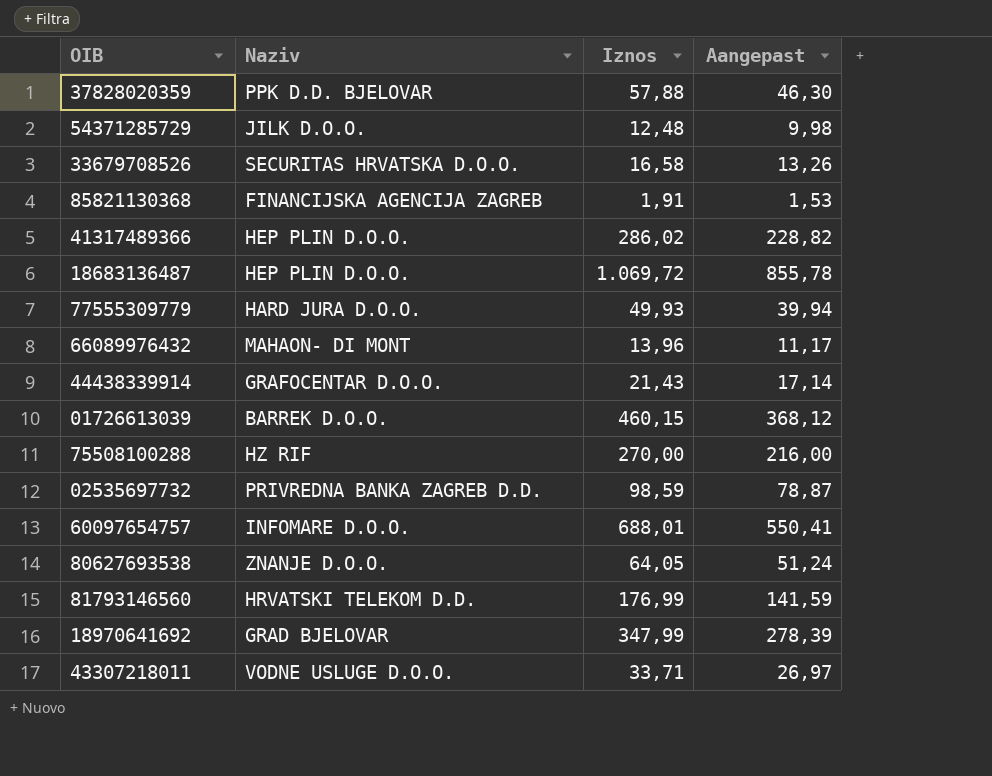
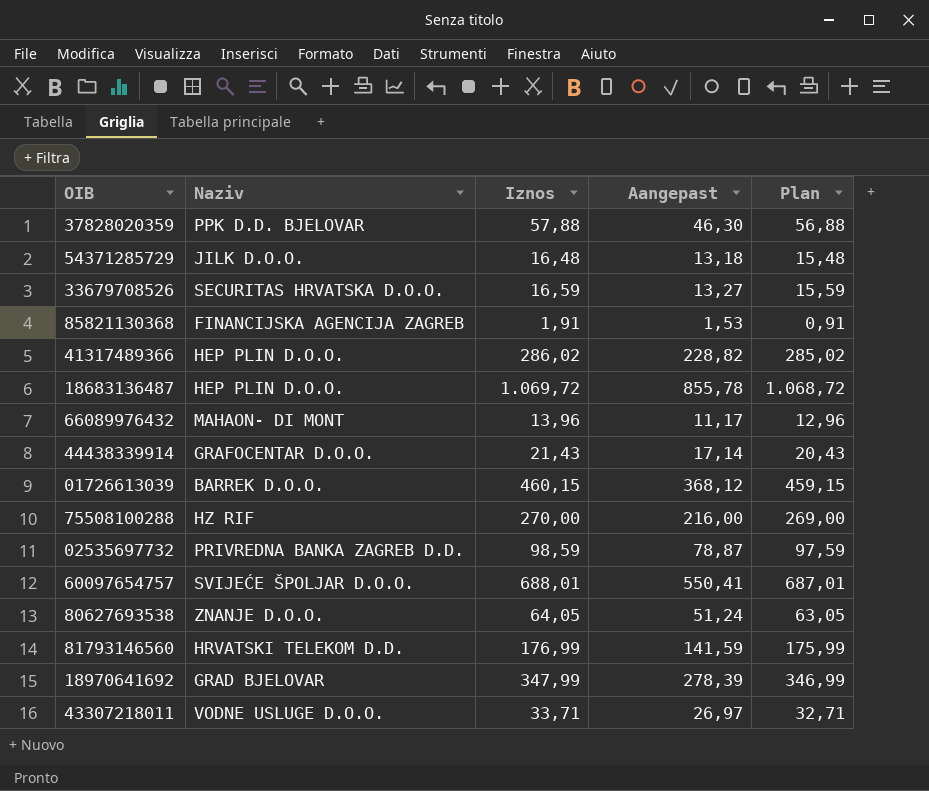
column Plan | formula: none -> [Iznos] - 1
row 77555309779: HARD JURA D.O.O. | 49,93 | 39,94 -> none
54371285729 | Iznos: 12,48 -> 16,48
54371285729 | Aangepast: 9,98 -> 13,18
33679708526 | Iznos: 16,58 -> 16,59
33679708526 | Aangepast: 13,26 -> 13,27
60097654757 | Naziv: INFOMARE D.O.O. -> SVIJEĆE ŠPOLJAR D.O.O.

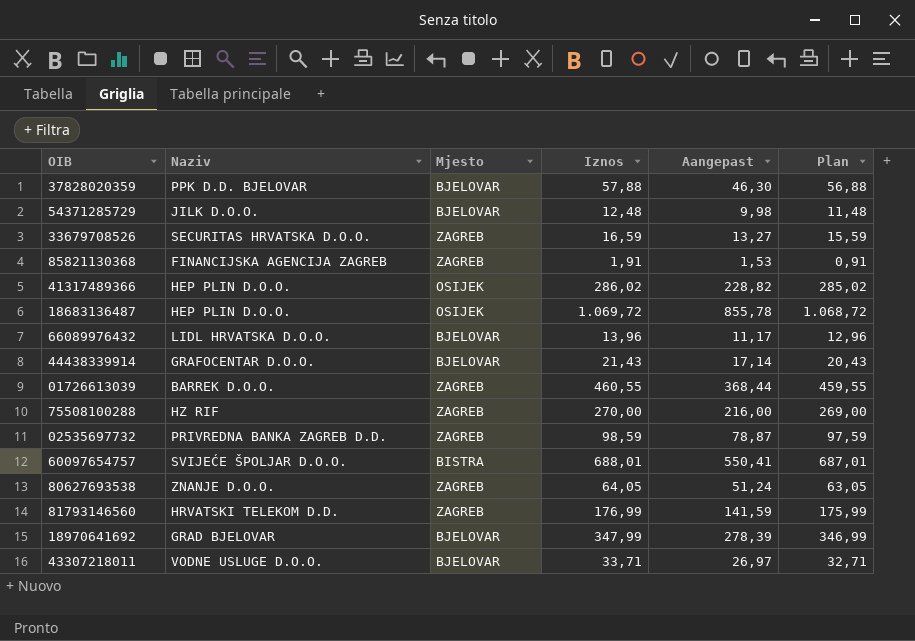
column Mjesto | position: none -> 3
54371285729 | Iznos: 16,48 -> 12,48
54371285729 | Aangepast: 13,18 -> 9,98
54371285729 | Plan: 15,48 -> 11,48
66089976432 | Naziv: MAHAON- DI MONT -> LIDL HRVATSKA D.O.O.
01726613039 | Iznos: 460,15 -> 460,55
01726613039 | Aangepast: 368,12 -> 368,44
01726613039 | Plan: 459,15 -> 459,55

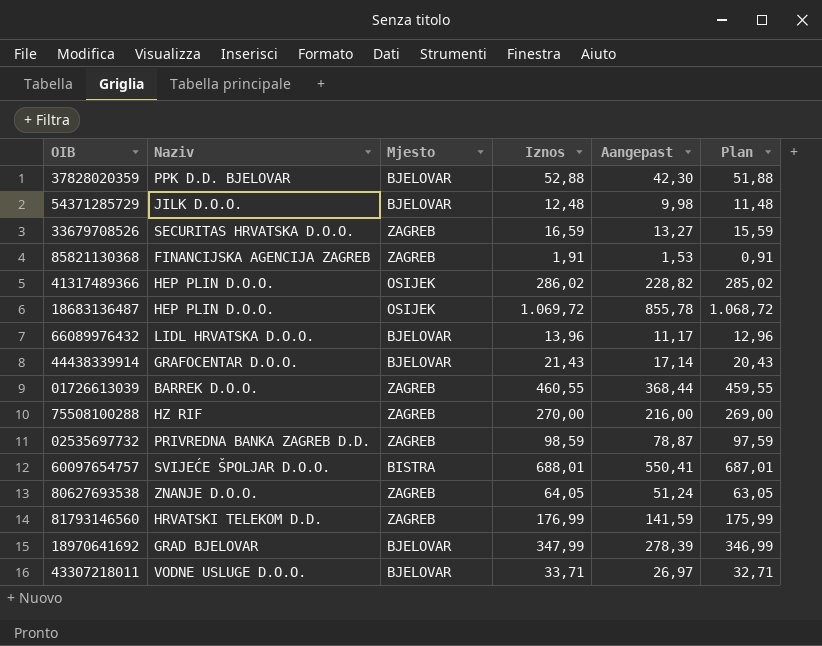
37828020359 | Iznos: 57,88 -> 52,88
37828020359 | Aangepast: 46,30 -> 42,30
37828020359 | Plan: 56,88 -> 51,88

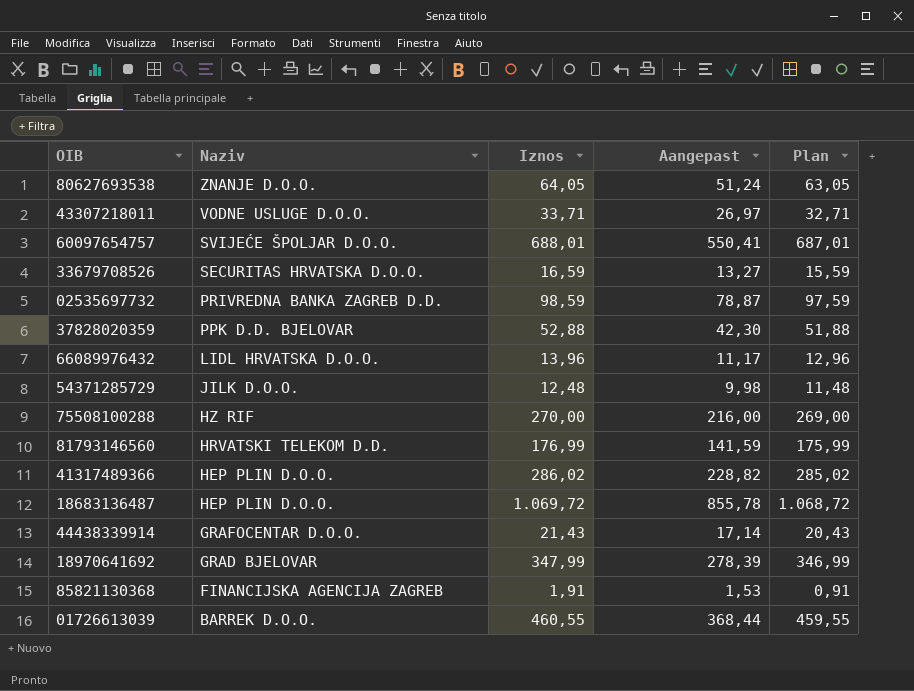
row order: none -> Naziv descending
column Mjesto | position: 3 -> none

